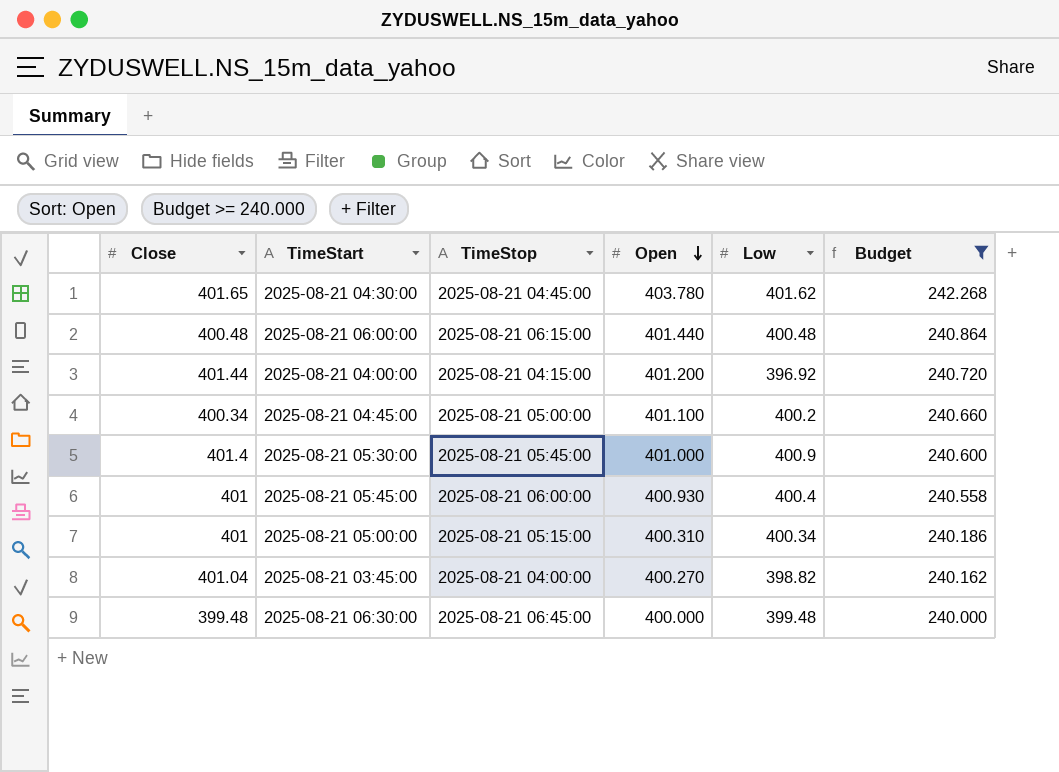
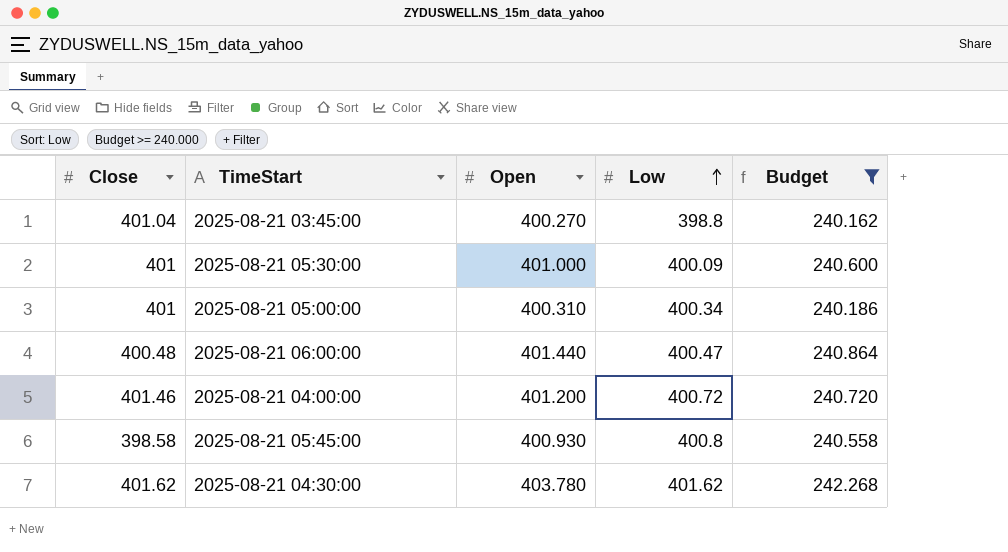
row order: Open descending -> Low ascending
column TimeStop | position: 3 -> none
row 2025-08-21 04:45:00: 400.34 | 2025-08-21 05:00:00 | 401.100 | 400.2 | 240.660 -> none
row 2025-08-21 06:30:00: 399.48 | 2025-08-21 06:45:00 | 400.000 | 399.48 | 240.000 -> none
2025-08-21 03:45:00 | Low: 398.82 -> 398.8
2025-08-21 05:30:00 | Close: 401.4 -> 401
2025-08-21 05:30:00 | Low: 400.9 -> 400.09
2025-08-21 06:00:00 | Low: 400.48 -> 400.47
2025-08-21 04:00:00 | Close: 401.44 -> 401.46
2025-08-21 04:00:00 | Low: 396.92 -> 400.72
2025-08-21 05:45:00 | Close: 401 -> 398.58
2025-08-21 05:45:00 | Low: 400.4 -> 400.8
2025-08-21 04:30:00 | Close: 401.65 -> 401.62

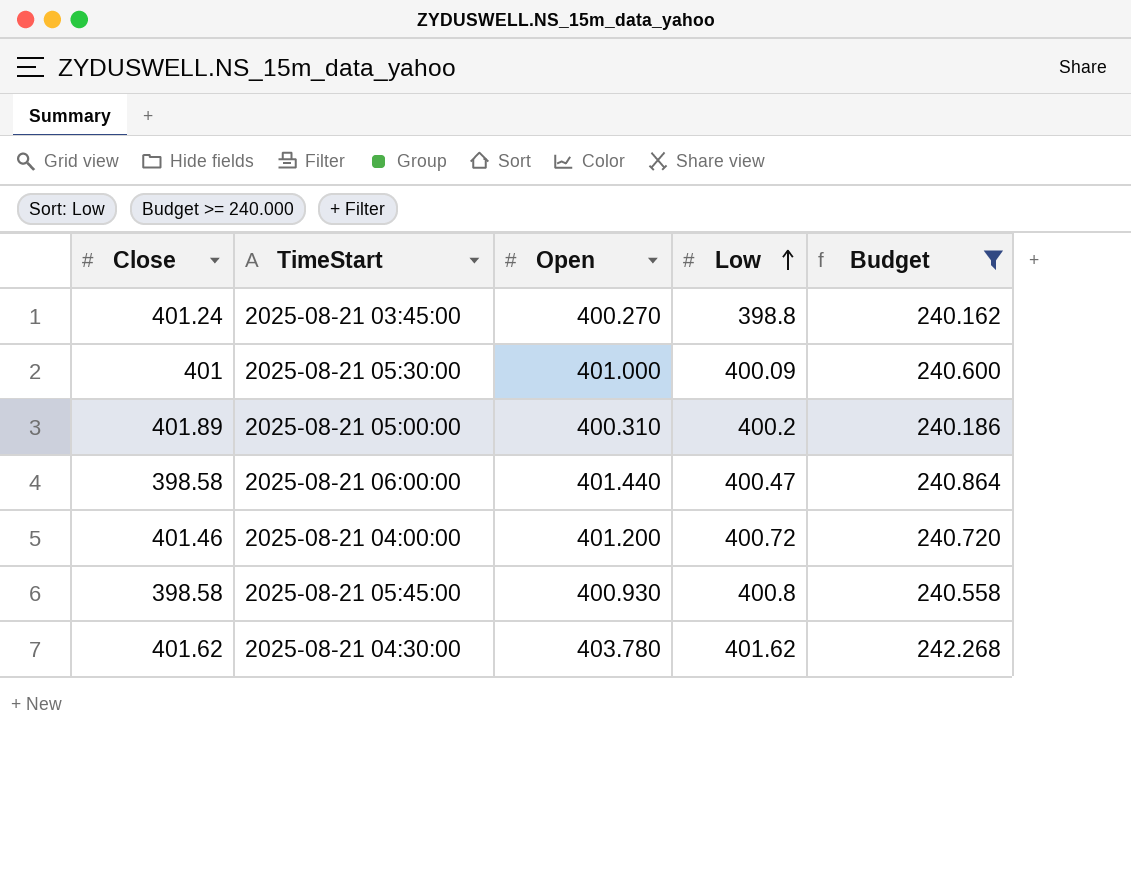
2025-08-21 03:45:00 | Close: 401.04 -> 401.24
2025-08-21 05:00:00 | Close: 401 -> 401.89
2025-08-21 05:00:00 | Low: 400.34 -> 400.2
2025-08-21 06:00:00 | Close: 400.48 -> 398.58

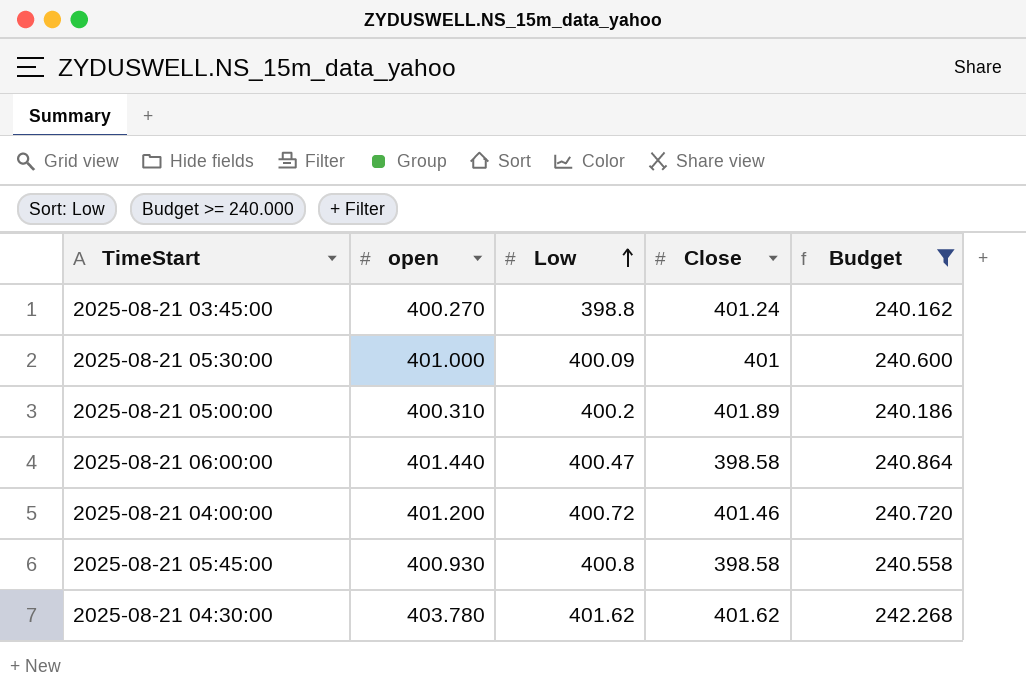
column name: Open -> open
column Close | position: 1 -> 4

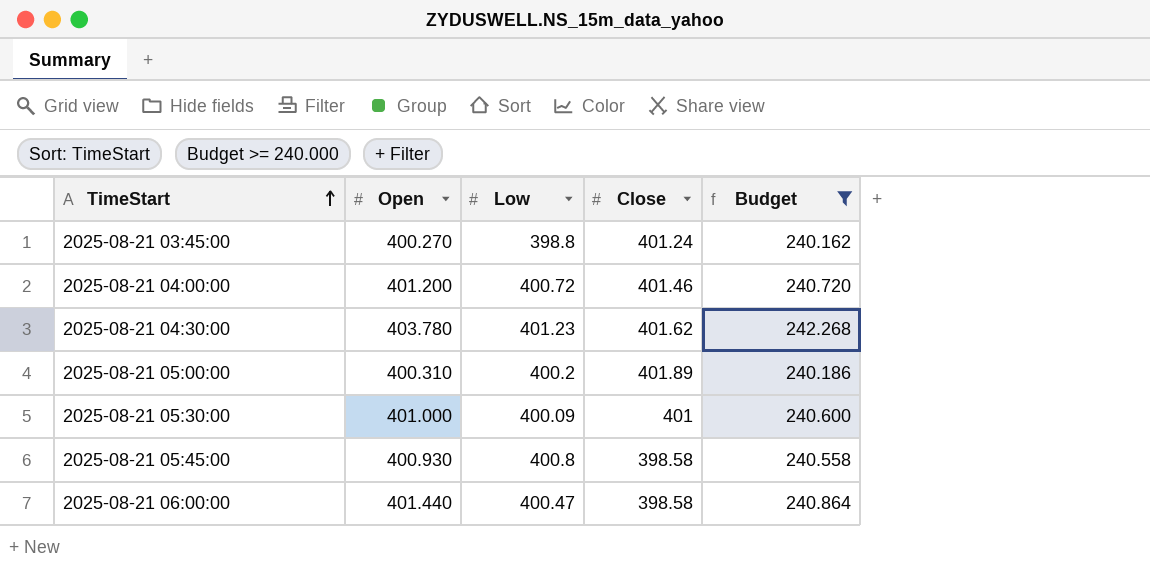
row order: Low ascending -> TimeStart ascending
column name: open -> Open
2025-08-21 04:30:00 | Low: 401.62 -> 401.23

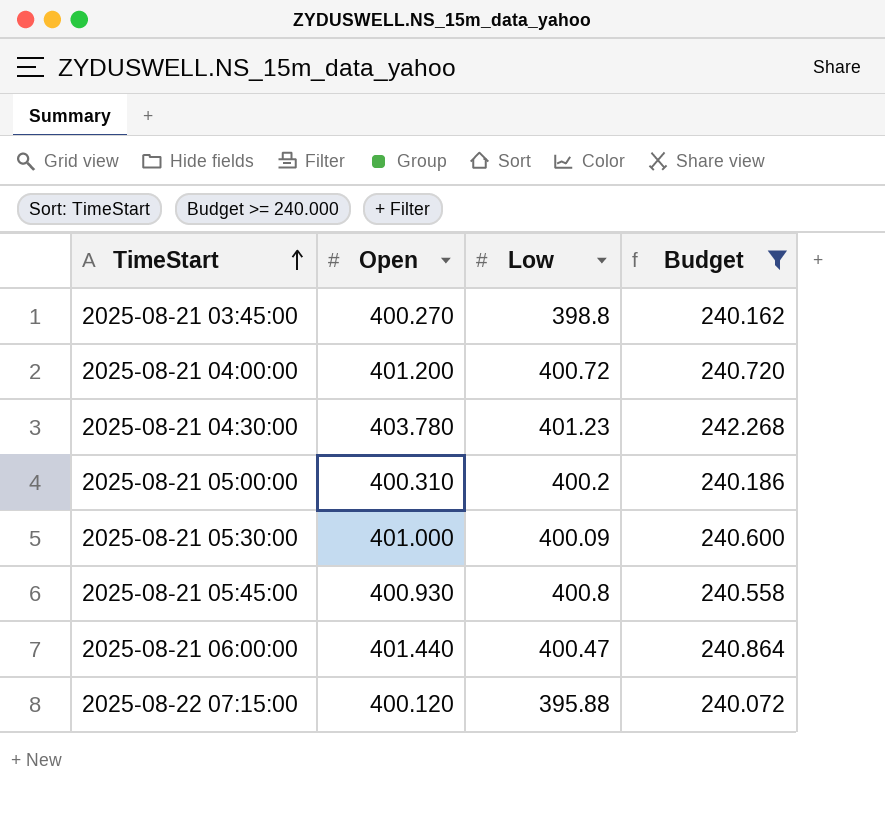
column Close | position: 4 -> none
row 2025-08-22 07:15:00: none -> 400.120 | 395.88 | 240.072

